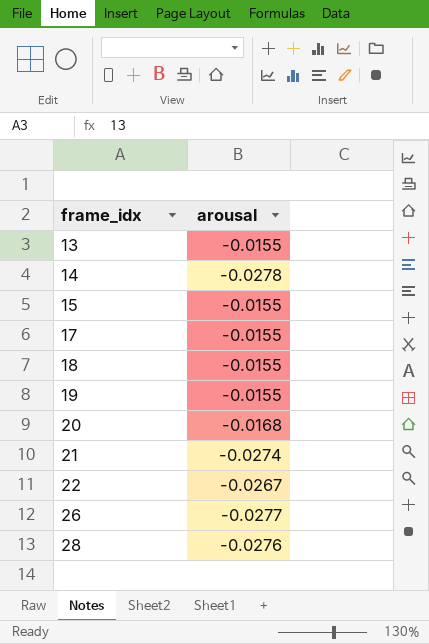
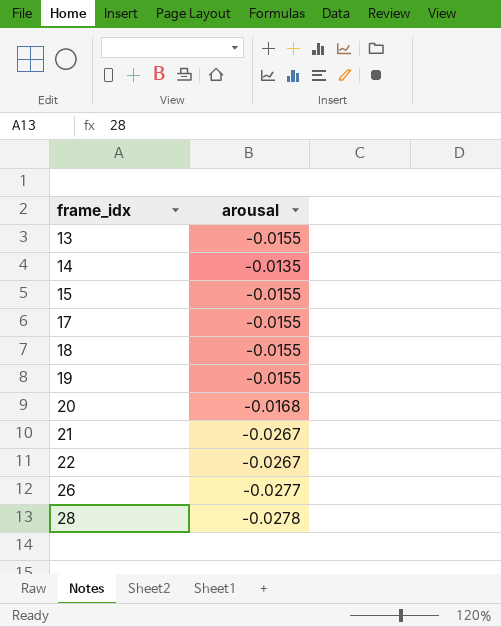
14 | arousal: -0.0278 -> -0.0135
21 | arousal: -0.0274 -> -0.0267
28 | arousal: -0.0276 -> -0.0278

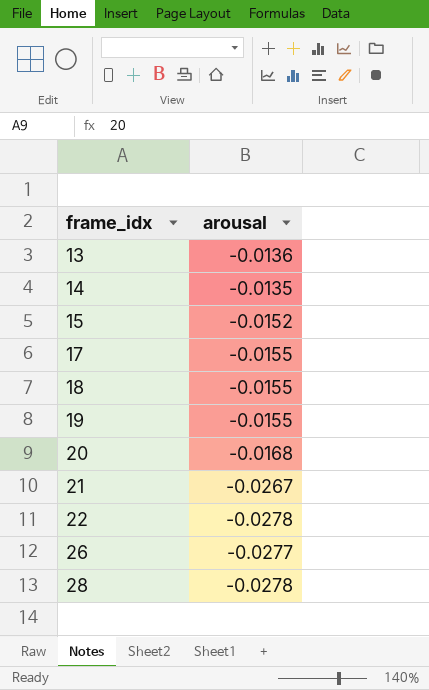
13 | arousal: -0.0155 -> -0.0136
15 | arousal: -0.0155 -> -0.0152
22 | arousal: -0.0267 -> -0.0278

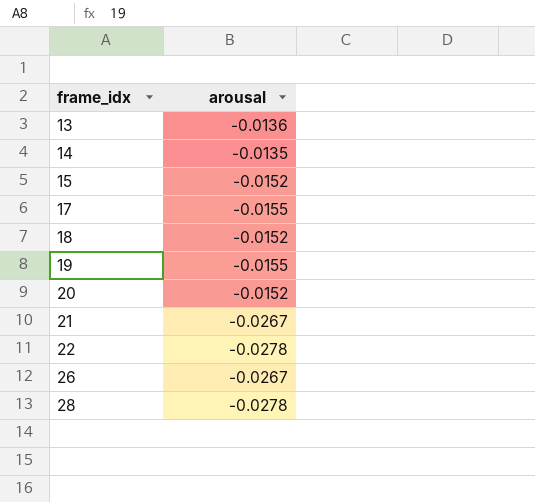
18 | arousal: -0.0155 -> -0.0152
20 | arousal: -0.0168 -> -0.0152
26 | arousal: -0.0277 -> -0.0267

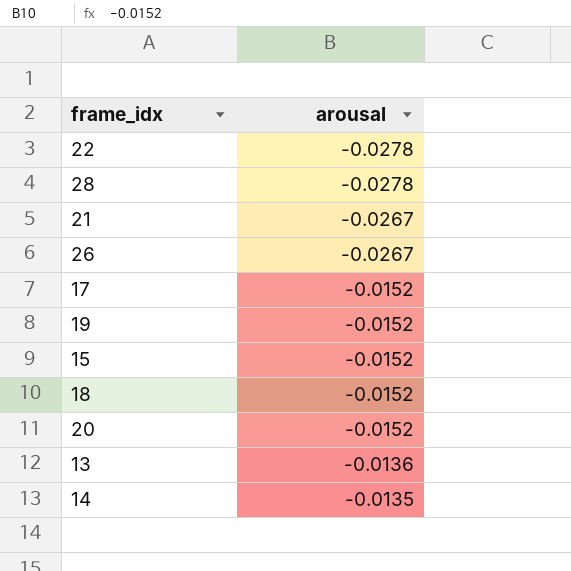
row order: frame_idx ascending -> arousal ascending
17 | arousal: -0.0155 -> -0.0152
19 | arousal: -0.0155 -> -0.0152

